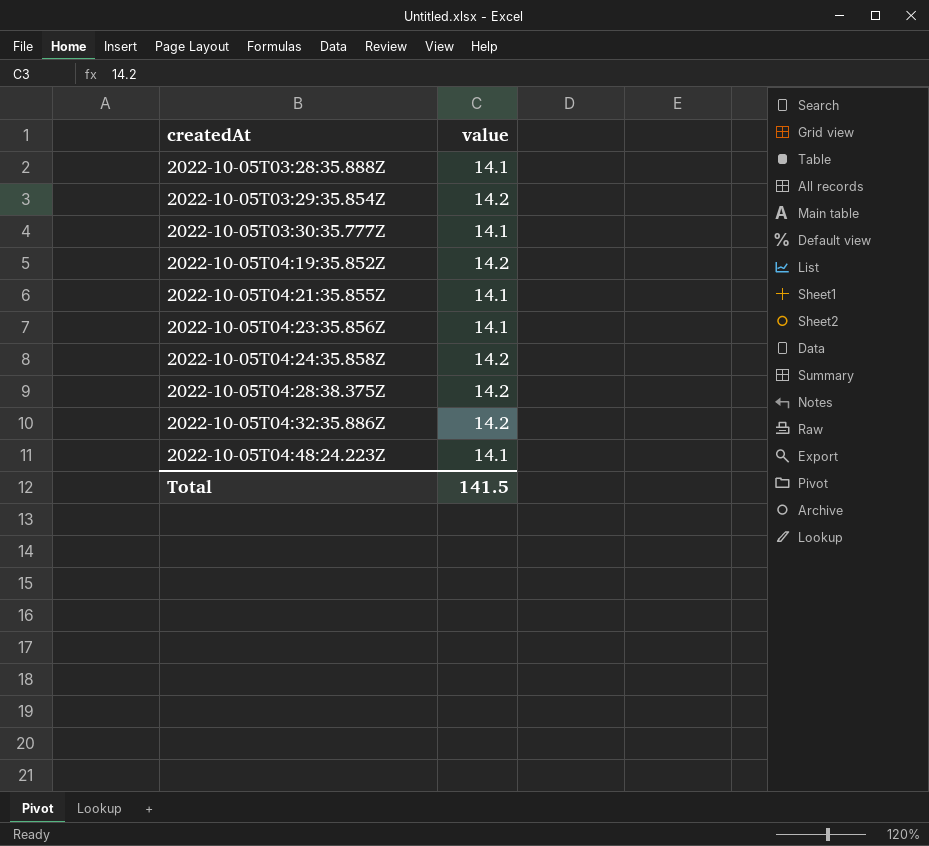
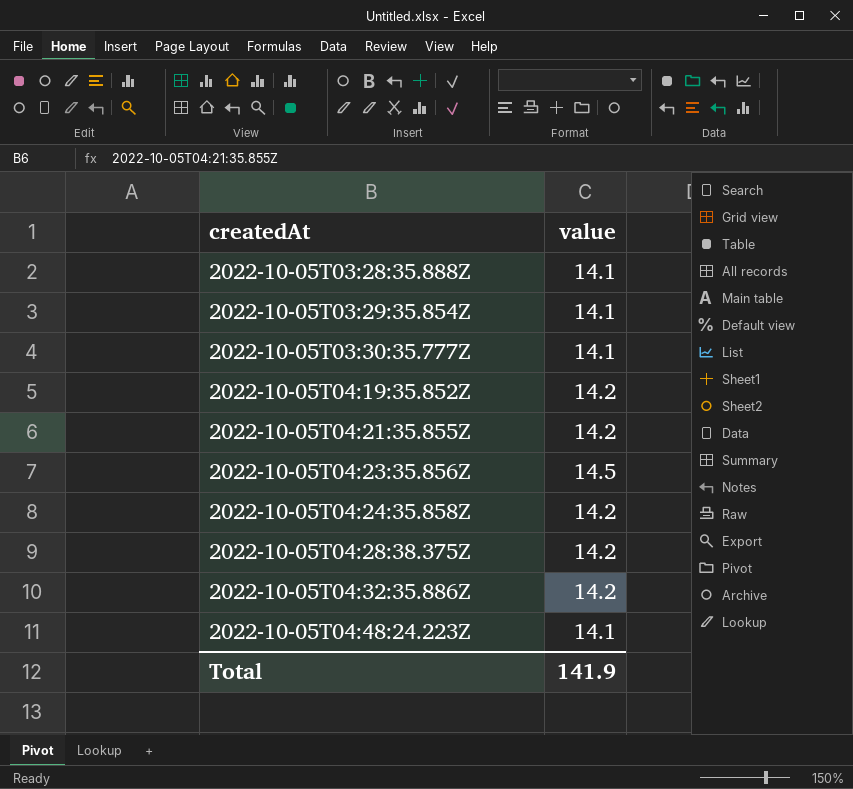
2022-10-05T03:29:35.854Z | value: 14.2 -> 14.1
2022-10-05T04:21:35.855Z | value: 14.1 -> 14.2
2022-10-05T04:23:35.856Z | value: 14.1 -> 14.5
Total | value: 141.5 -> 141.9

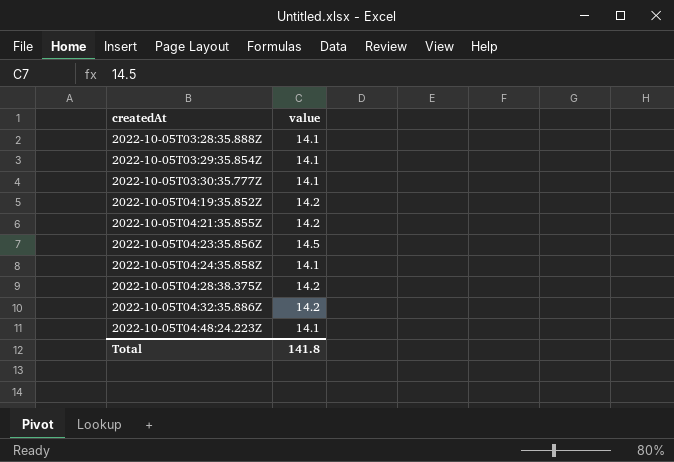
2022-10-05T04:24:35.858Z | value: 14.2 -> 14.1
Total | value: 141.9 -> 141.8

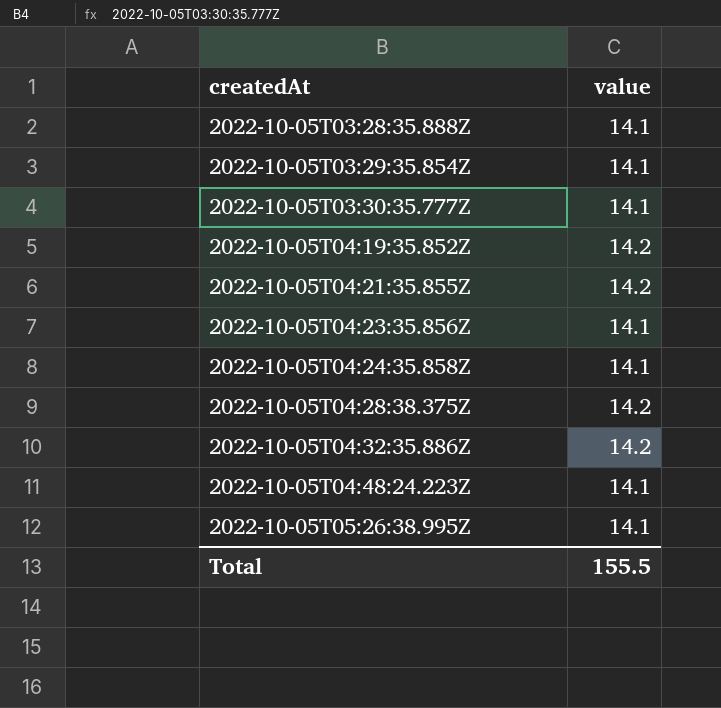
2022-10-05T04:23:35.856Z | value: 14.5 -> 14.1
row 2022-10-05T05:26:38.995Z: none -> 14.1
Total | value: 141.8 -> 155.5

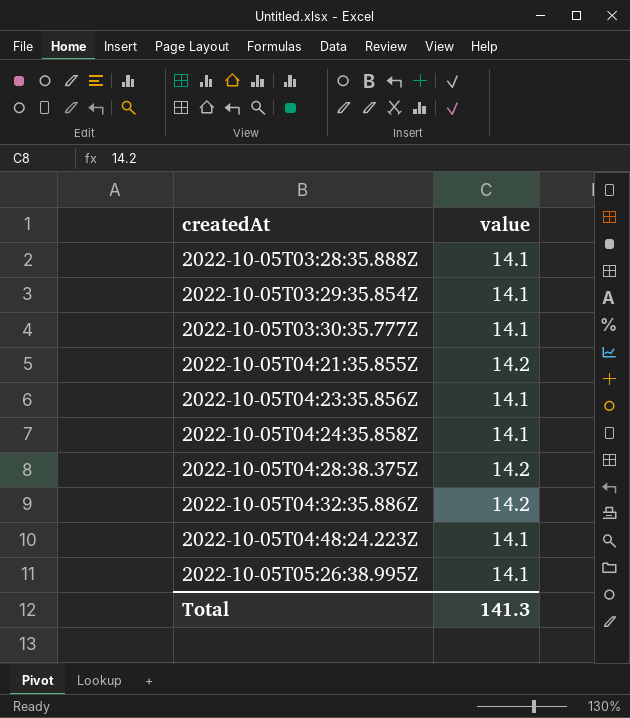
row 2022-10-05T04:19:35.852Z: 14.2 -> none
Total | value: 155.5 -> 141.3

